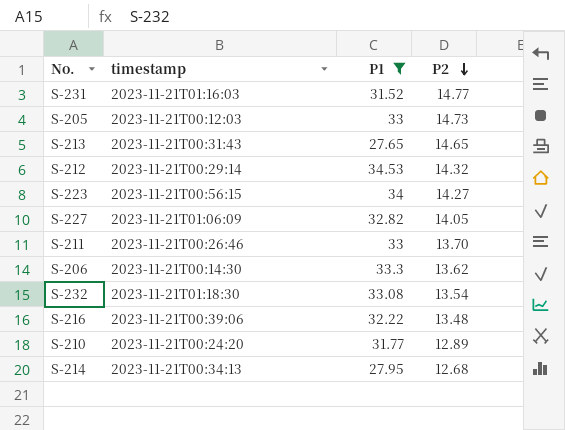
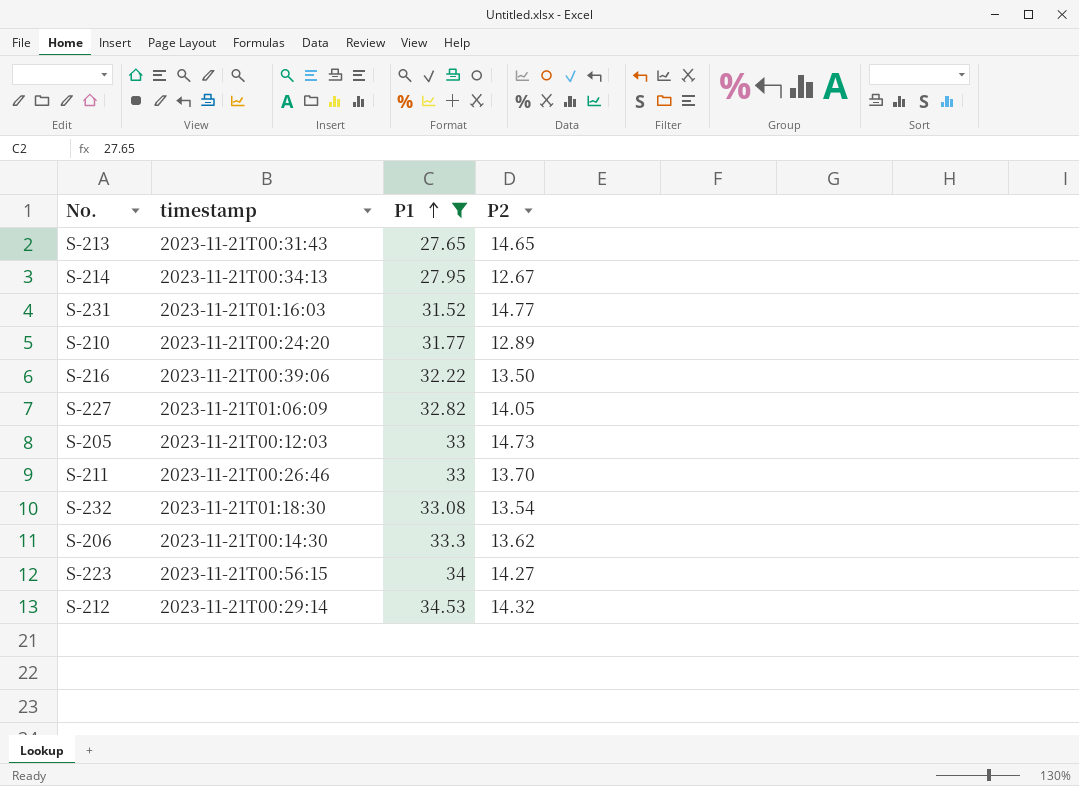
row order: P2 descending -> P1 ascending
S-214 | P2: 12.68 -> 12.67
S-216 | P2: 13.48 -> 13.50

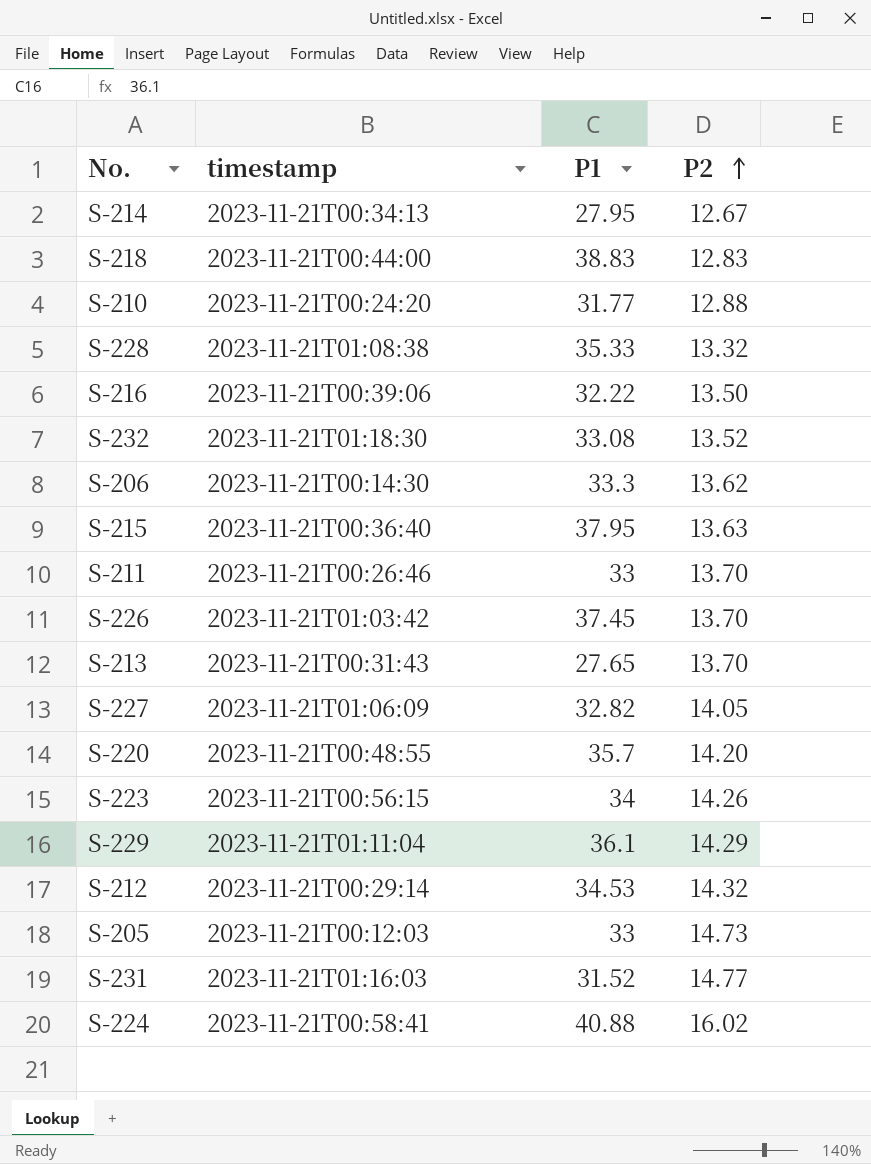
filter: P1 <= 34.53 -> none
row order: P1 ascending -> P2 ascending
S-210 | P2: 12.89 -> 12.88
S-232 | P2: 13.54 -> 13.52
S-213 | P2: 14.65 -> 13.70
S-223 | P2: 14.27 -> 14.26

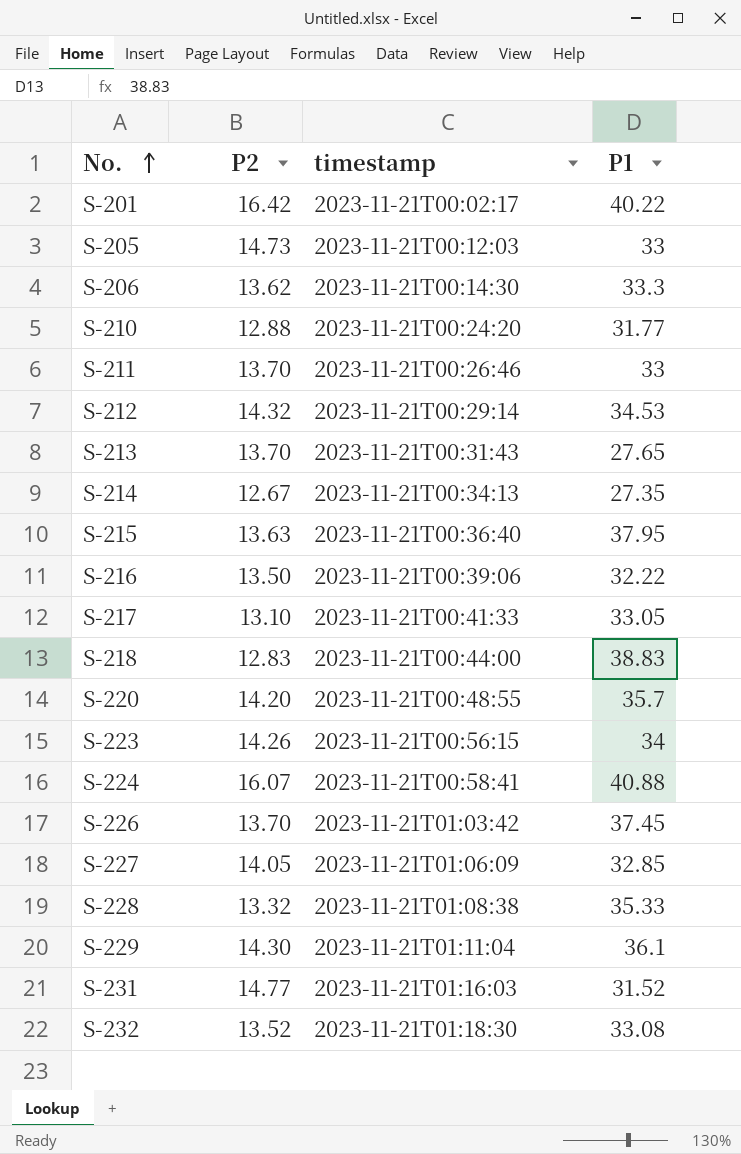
row order: P2 ascending -> No. ascending
column P2 | position: 4 -> 2
row S-201: none -> 16.42 | 2023-11-21T00:02:17 | 40.22
S-214 | P1: 27.95 -> 27.35
row S-217: none -> 13.10 | 2023-11-21T00:41:33 | 33.05
S-224 | P2: 16.02 -> 16.07
S-227 | P1: 32.82 -> 32.85
S-229 | P2: 14.29 -> 14.30

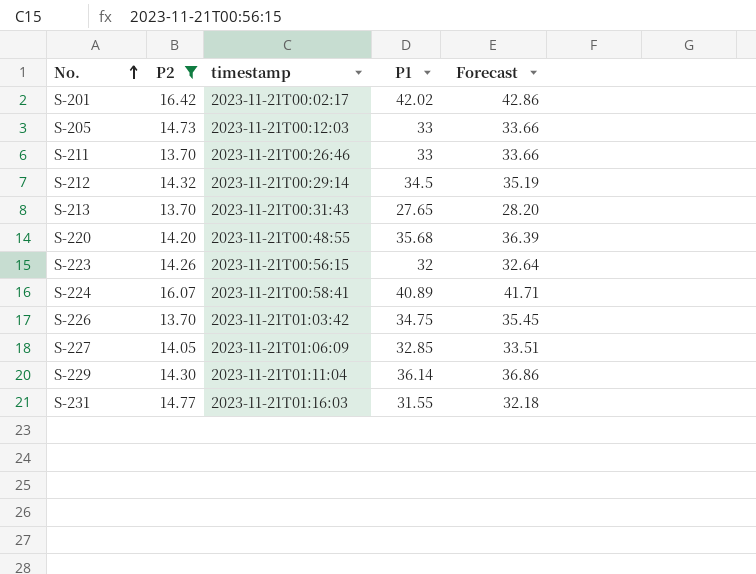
filter: none -> P2 >= 13.70
column Forecast | formula: none -> [P1] * 1.02
S-201 | P1: 40.22 -> 42.02
S-212 | P1: 34.53 -> 34.5
S-220 | P1: 35.7 -> 35.68
S-223 | P1: 34 -> 32
S-224 | P1: 40.88 -> 40.89
S-226 | P1: 37.45 -> 34.75
S-229 | P1: 36.1 -> 36.14
S-231 | P1: 31.52 -> 31.55

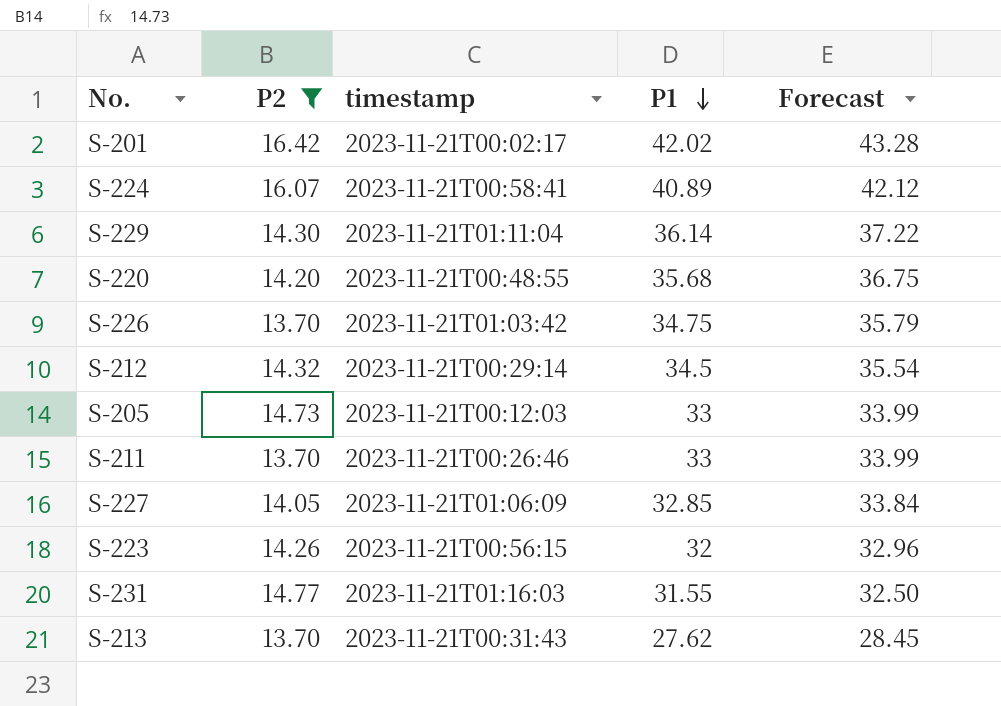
row order: No. ascending -> P1 descending
column Forecast | formula: [P1] * 1.02 -> [P1] * 1.03
S-213 | P1: 27.65 -> 27.62

